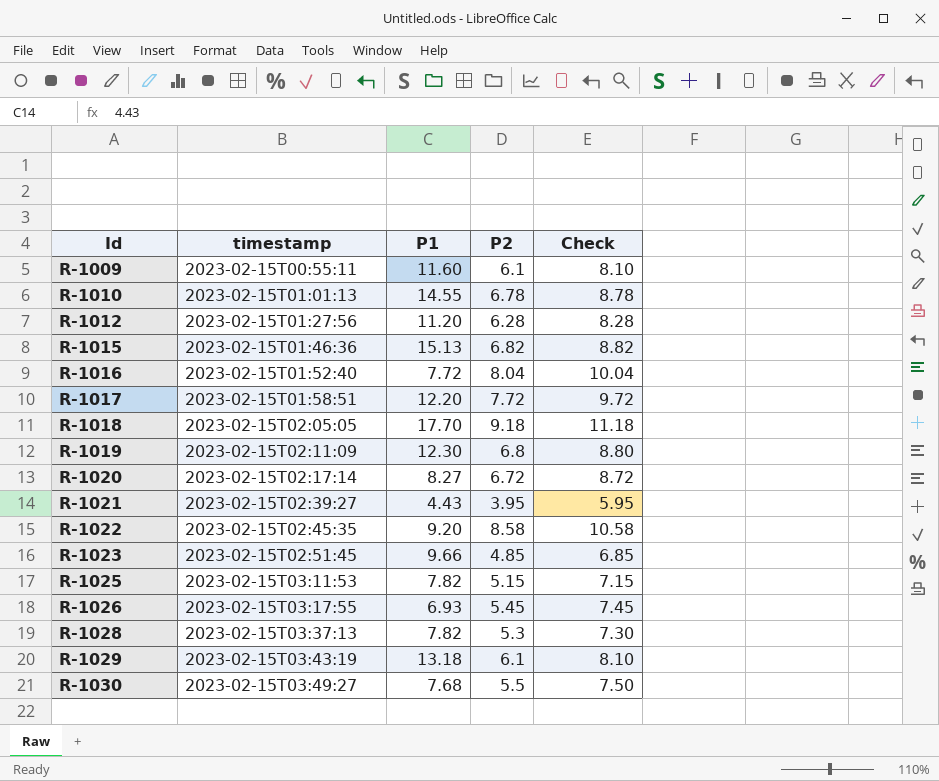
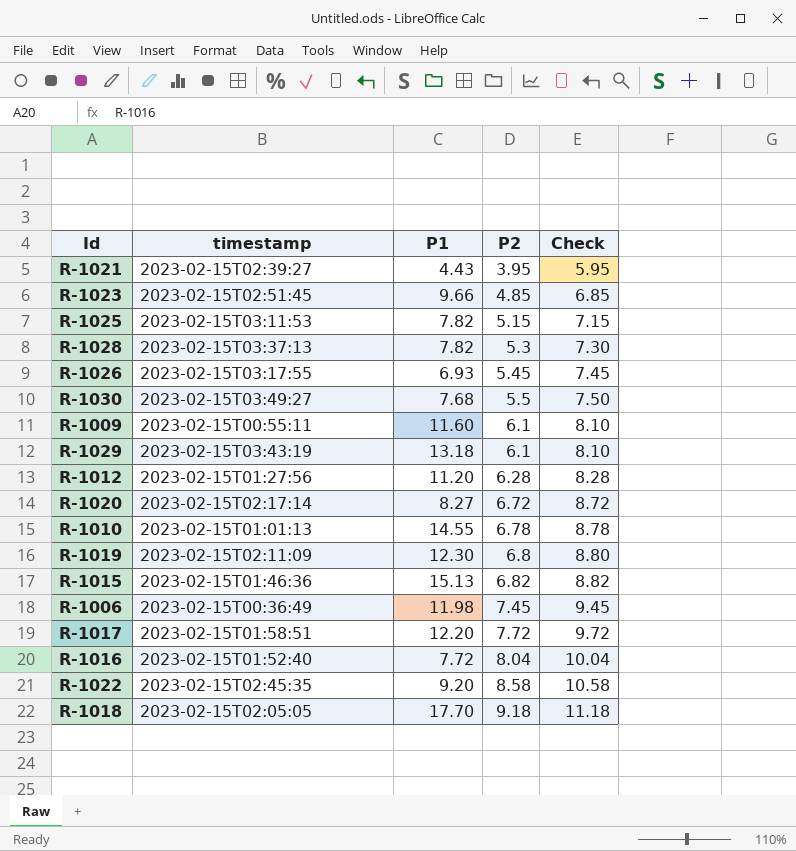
row order: Id ascending -> P2 ascending
row R-1006: none -> 2023-02-15T00:36:49 | 11.98 | 7.45 | 9.45

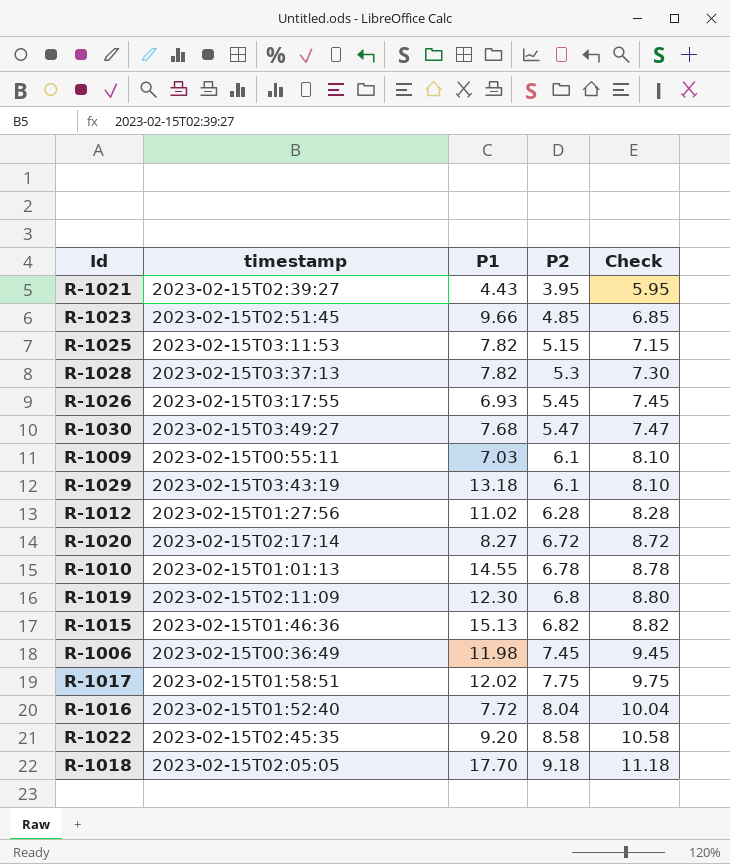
R-1030 | P2: 5.5 -> 5.47
R-1030 | Check: 7.50 -> 7.47
R-1009 | P1: 11.60 -> 7.03
R-1012 | P1: 11.20 -> 11.02
R-1017 | P1: 12.20 -> 12.02
R-1017 | P2: 7.72 -> 7.75
R-1017 | Check: 9.72 -> 9.75

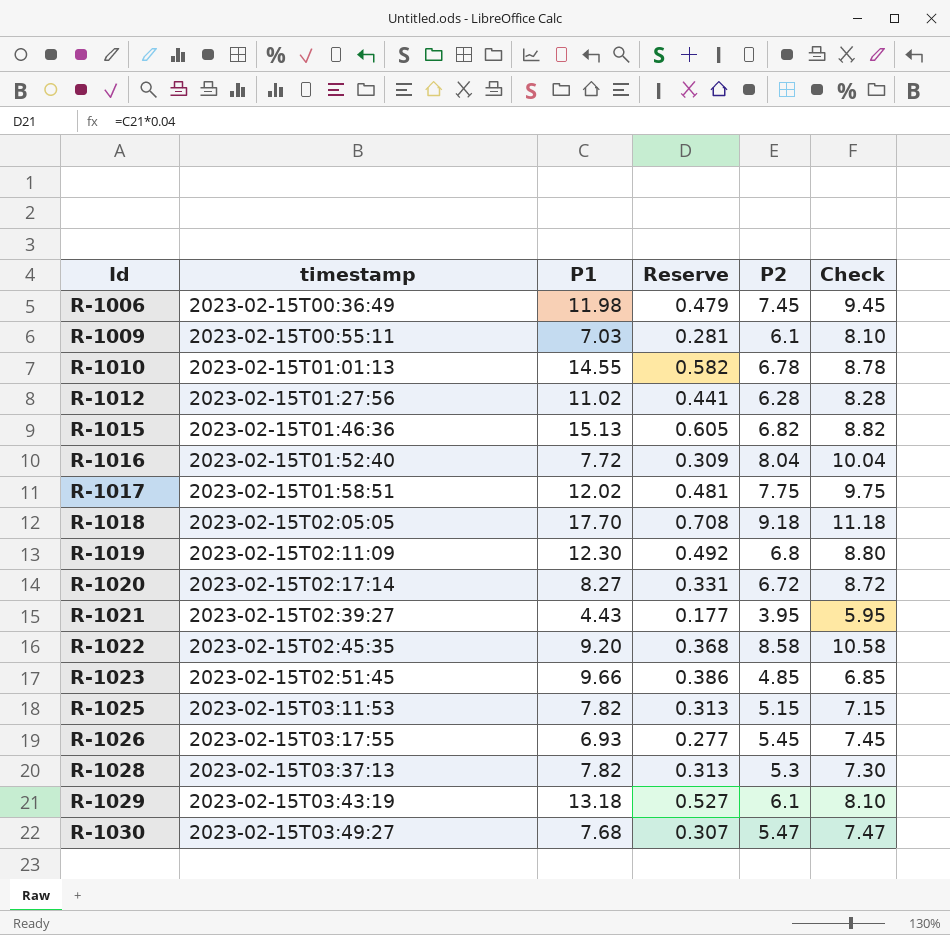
row order: P2 ascending -> Id ascending
column Reserve | formula: none -> [P1] * 0.04

